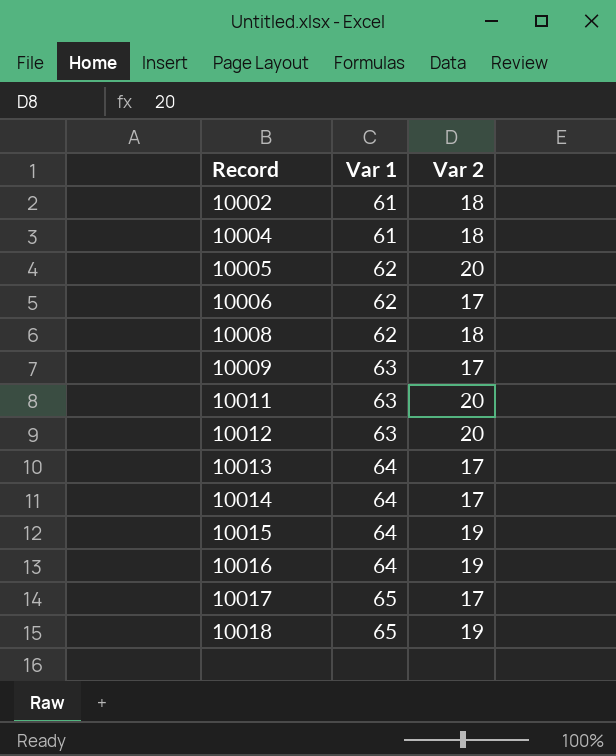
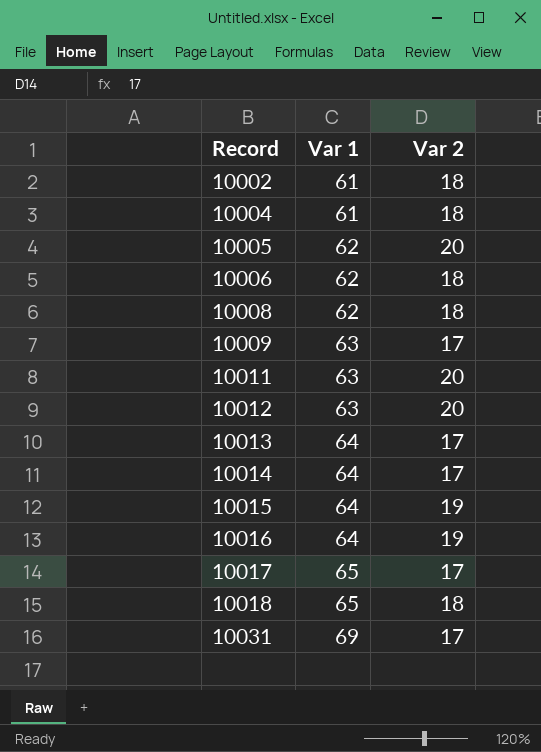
10006 | Var 2: 17 -> 18
10018 | Var 2: 19 -> 18
row 10031: none -> 69 | 17

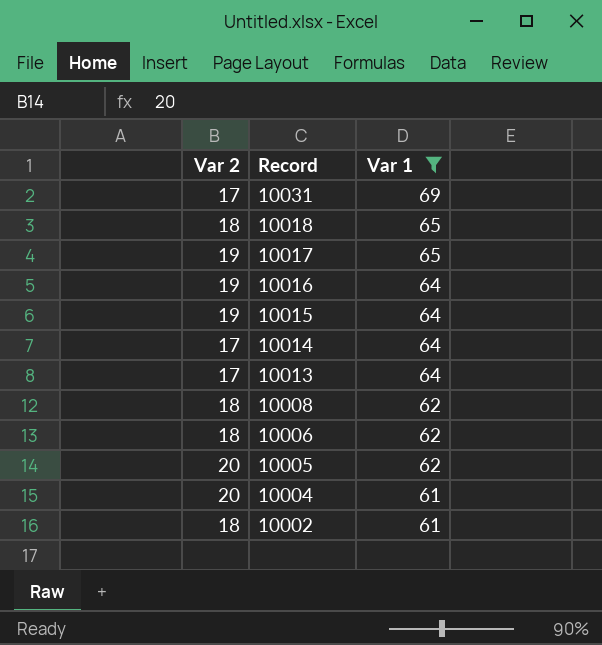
filter: none -> Var 1 != 63
row order: Record ascending -> Record descending
column Var 2 | position: 3 -> 1
10017 | Var 2: 17 -> 19
10004 | Var 2: 18 -> 20

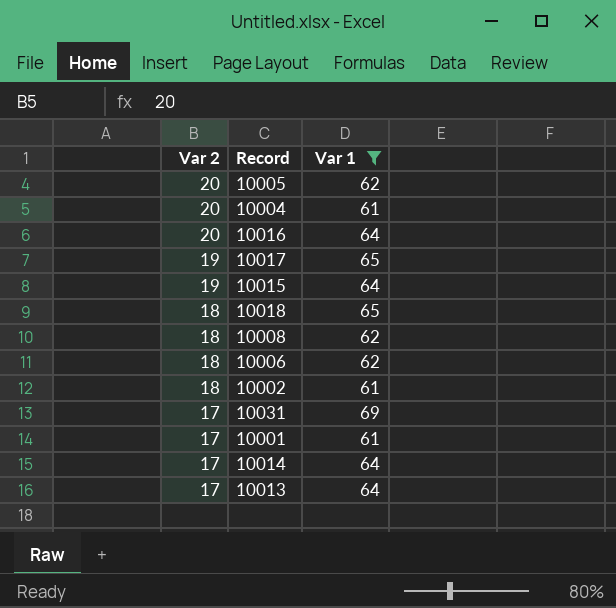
row order: Record descending -> Var 2 descending
10016 | Var 2: 19 -> 20
row 10001: none -> 17 | 61

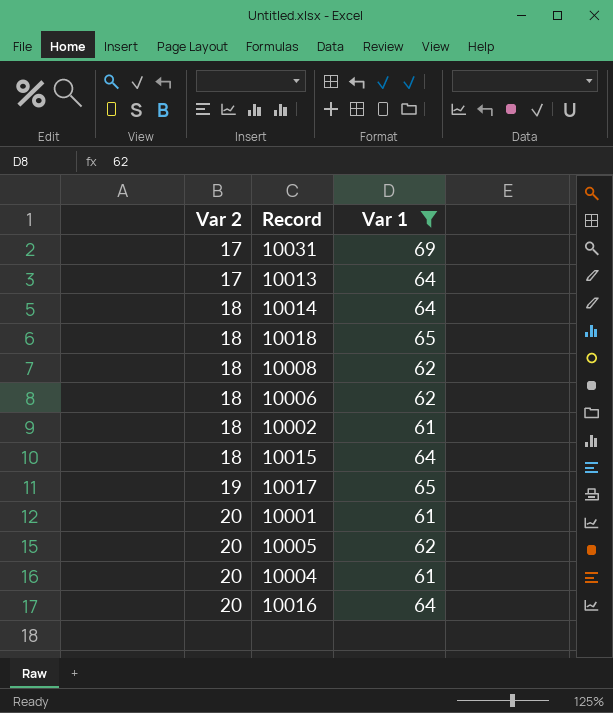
row order: Var 2 descending -> Var 2 ascending
10014 | Var 2: 17 -> 18
10015 | Var 2: 19 -> 18
10001 | Var 2: 17 -> 20

